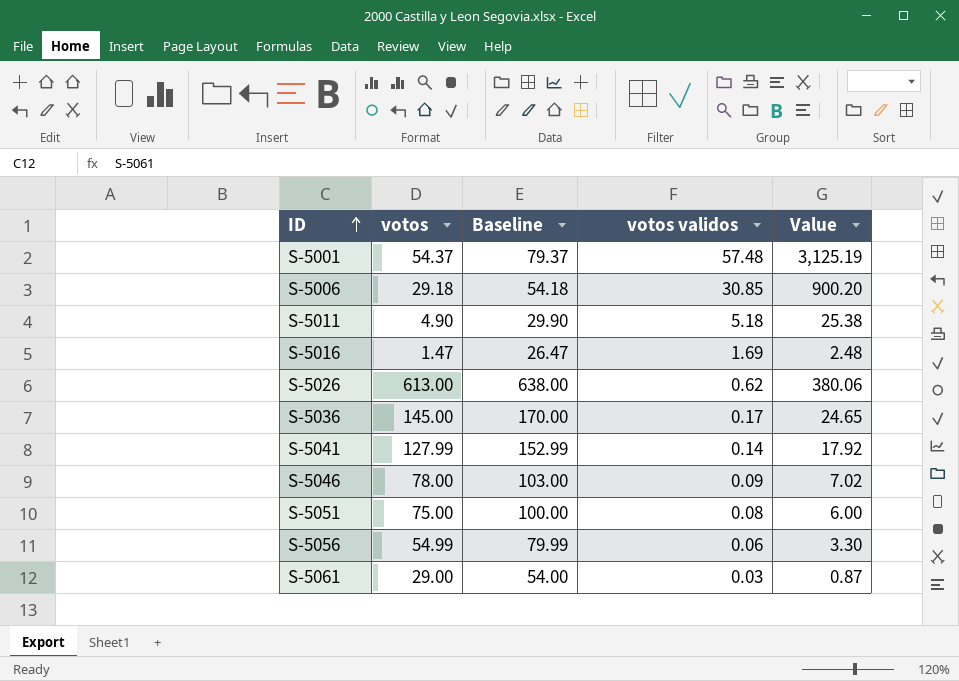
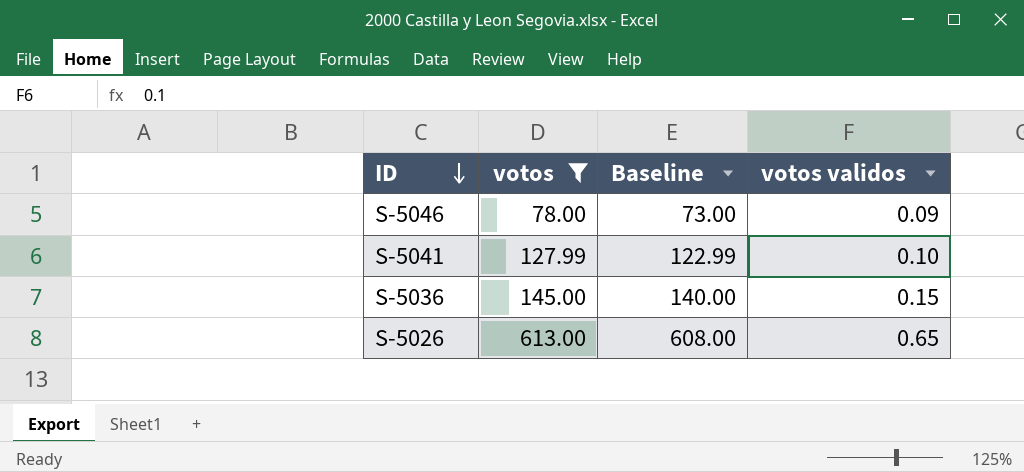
filter: none -> votos >= 78.00
row order: ID ascending -> ID descending
column Value | formula: [votos] * [votos validos] -> none
column Baseline | formula: [votos] + 25 -> [votos] - 5
S-5041 | votos validos: 0.14 -> 0.10
S-5036 | votos validos: 0.17 -> 0.15
S-5026 | votos validos: 0.62 -> 0.65

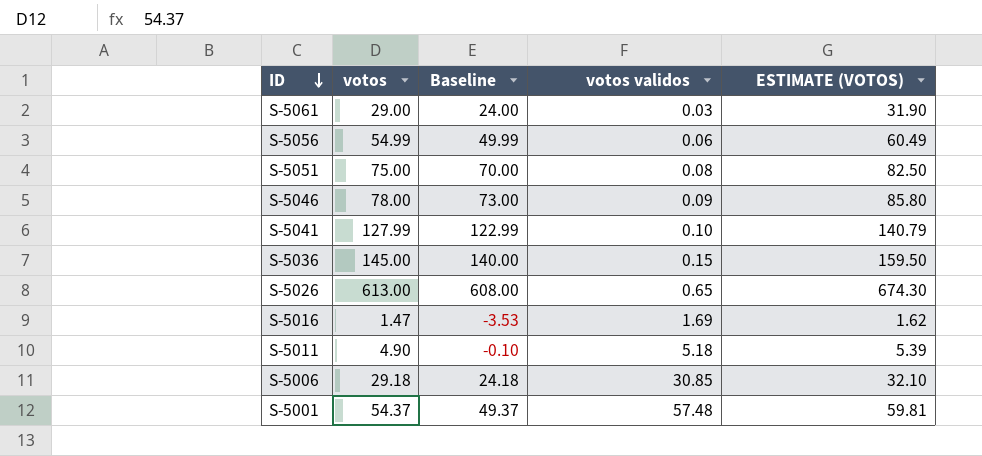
filter: votos >= 78.00 -> none
column ESTIMATE (VOTOS) | formula: none -> [votos] * 1.1

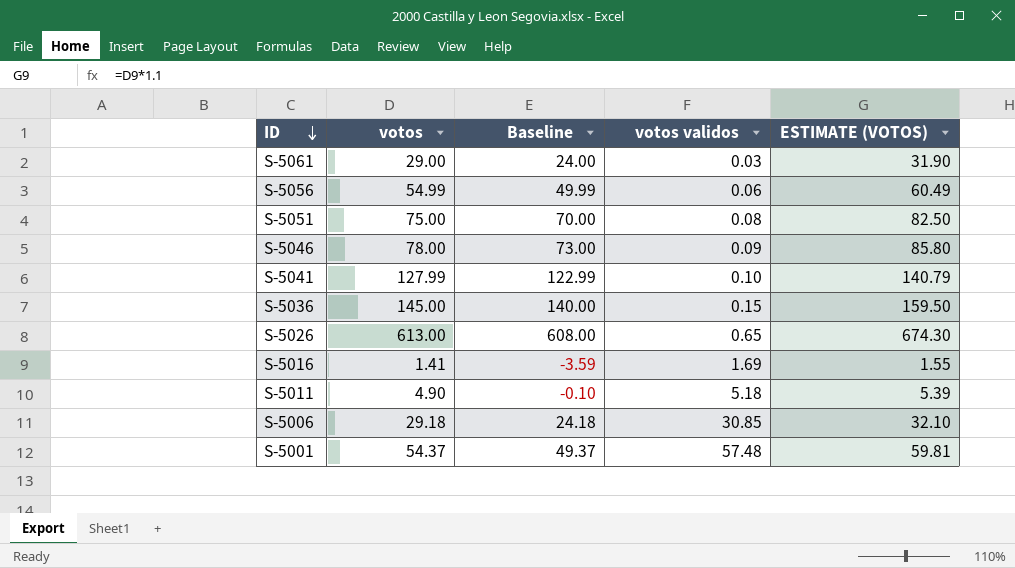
S-5016 | votos: 1.47 -> 1.41
S-5016 | Baseline: -3.53 -> -3.59
S-5016 | ESTIMATE (VOTOS): 1.62 -> 1.55

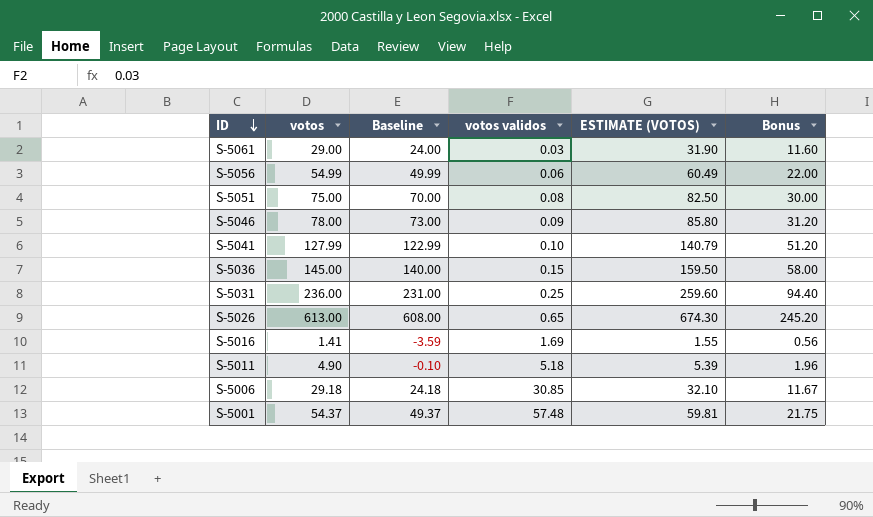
column Bonus | formula: none -> [votos] * 0.4
row S-5031: none -> 236.00 | 231.00 | 0.25 | 259.60 | 94.40

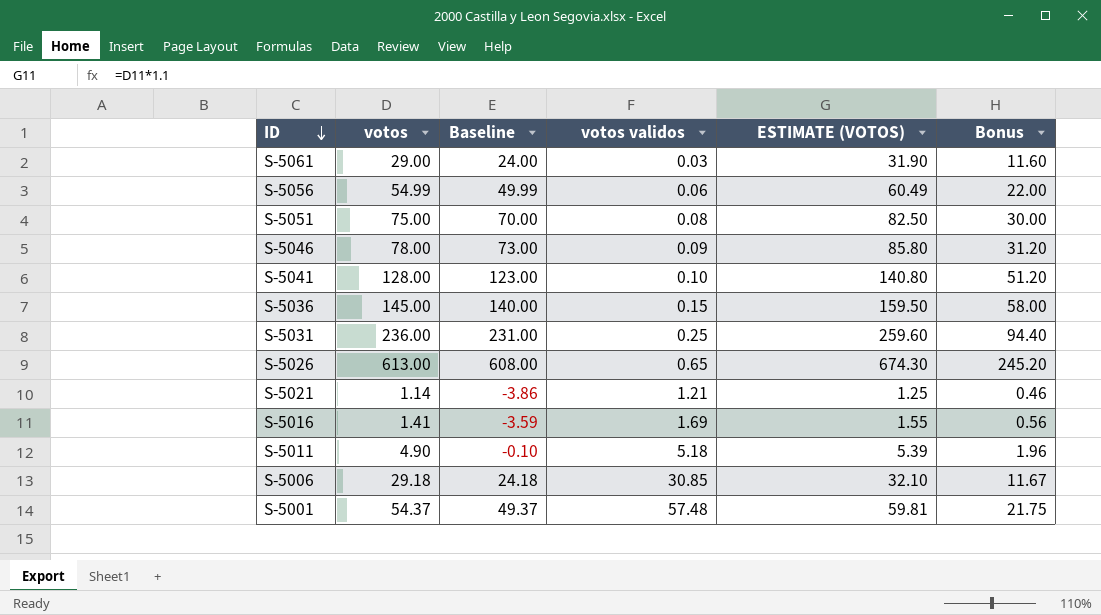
S-5041 | votos: 127.99 -> 128.00
S-5041 | Baseline: 122.99 -> 123.00
S-5041 | ESTIMATE (VOTOS): 140.79 -> 140.80
row S-5021: none -> 1.14 | -3.86 | 1.21 | 1.25 | 0.46

